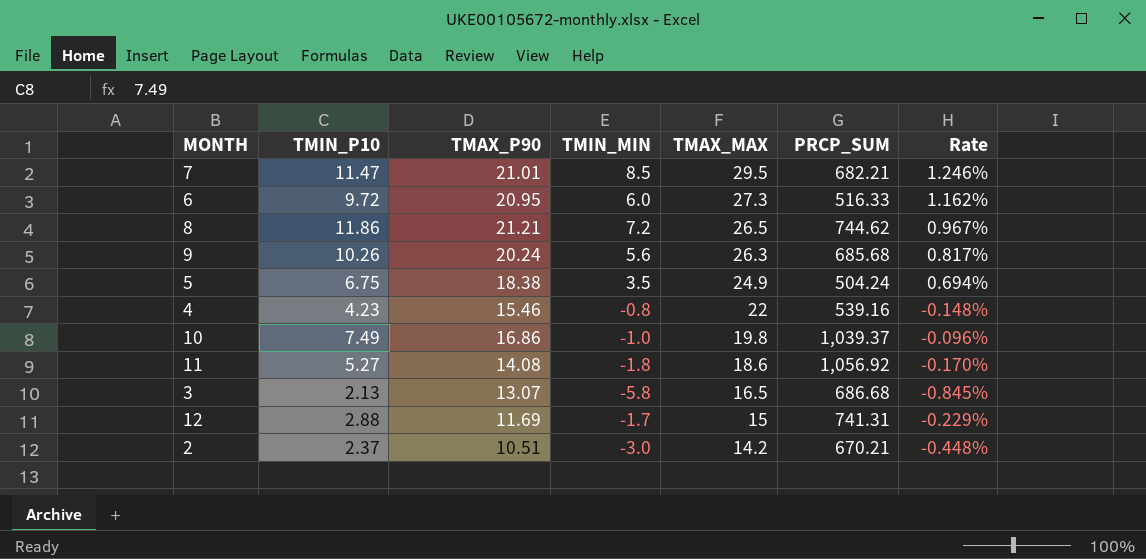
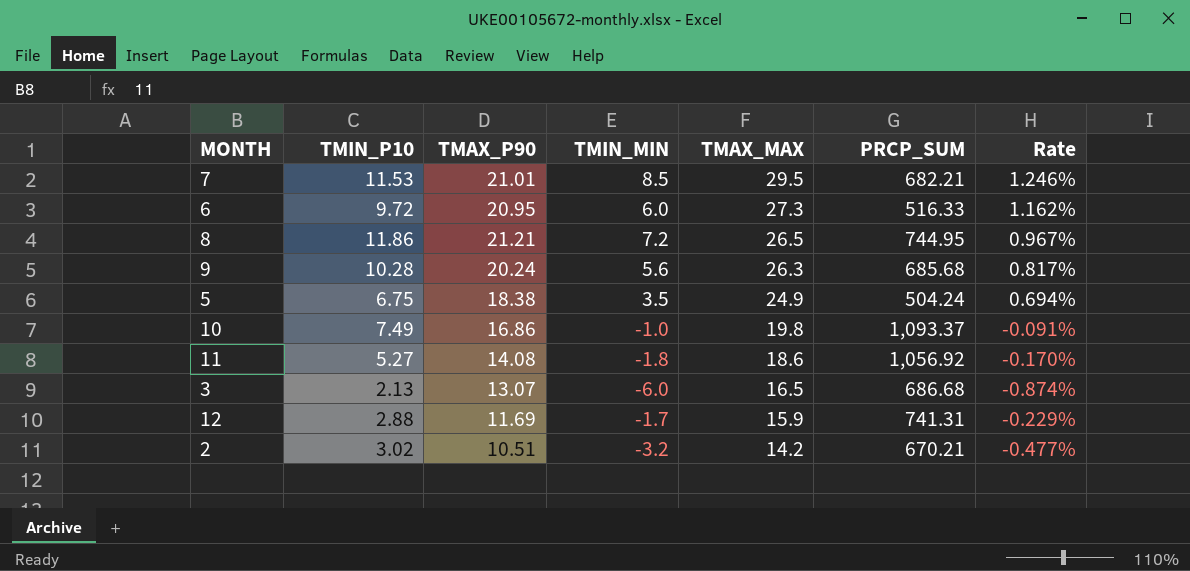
row 4: 4.23 | 15.46 | -0.8 | 22 | 539.16 | -0.148% -> none
7 | TMIN_P10: 11.47 -> 11.53
8 | PRCP_SUM: 744.62 -> 744.95
9 | TMIN_P10: 10.26 -> 10.28
10 | PRCP_SUM: 1,039.37 -> 1,093.37
10 | Rate: -0.096% -> -0.091%
3 | TMIN_MIN: -5.8 -> -6.0
3 | Rate: -0.845% -> -0.874%
12 | TMAX_MAX: 15 -> 15.9
2 | TMIN_P10: 2.37 -> 3.02
2 | TMIN_MIN: -3.0 -> -3.2
2 | Rate: -0.448% -> -0.477%

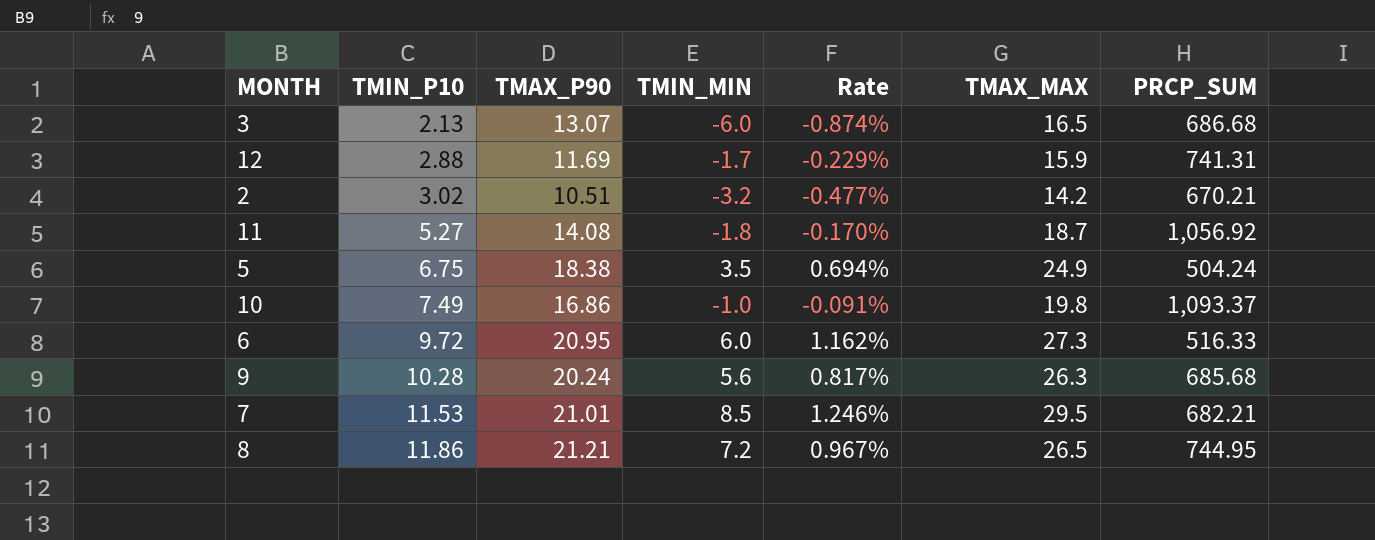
row order: TMAX_MAX descending -> TMIN_P10 ascending
column Rate | position: 7 -> 5
11 | TMAX_MAX: 18.6 -> 18.7

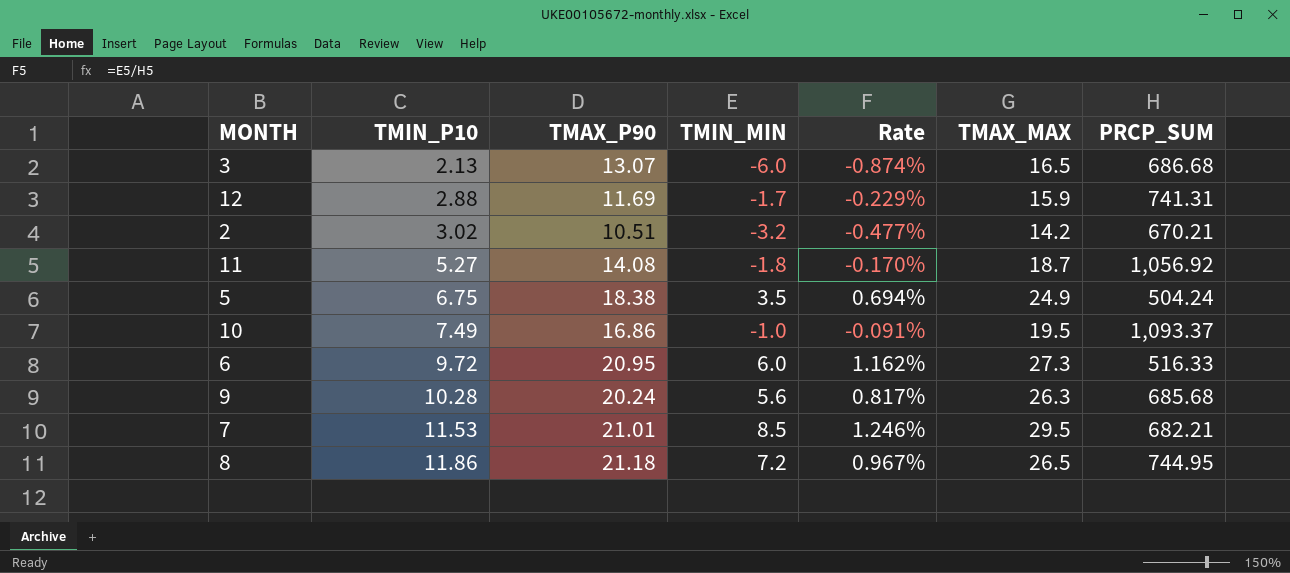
10 | TMAX_MAX: 19.8 -> 19.5
8 | TMAX_P90: 21.21 -> 21.18

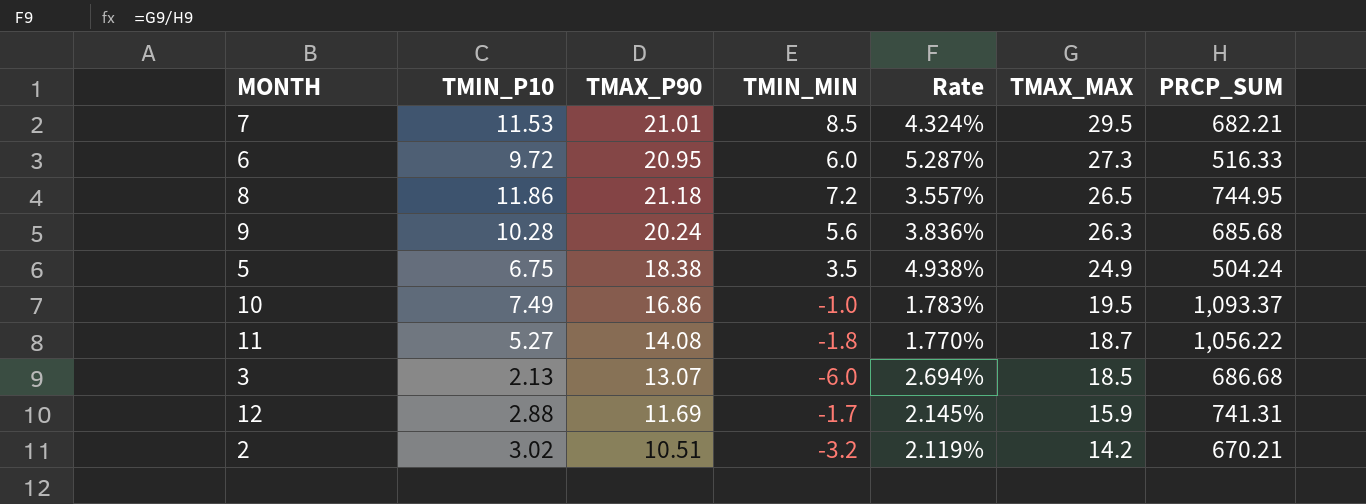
row order: TMIN_P10 ascending -> TMAX_MAX descending
column Rate | formula: [TMIN_MIN] / [PRCP_SUM] -> [TMAX_MAX] / [PRCP_SUM]
11 | PRCP_SUM: 1,056.92 -> 1,056.22
3 | TMAX_MAX: 16.5 -> 18.5

